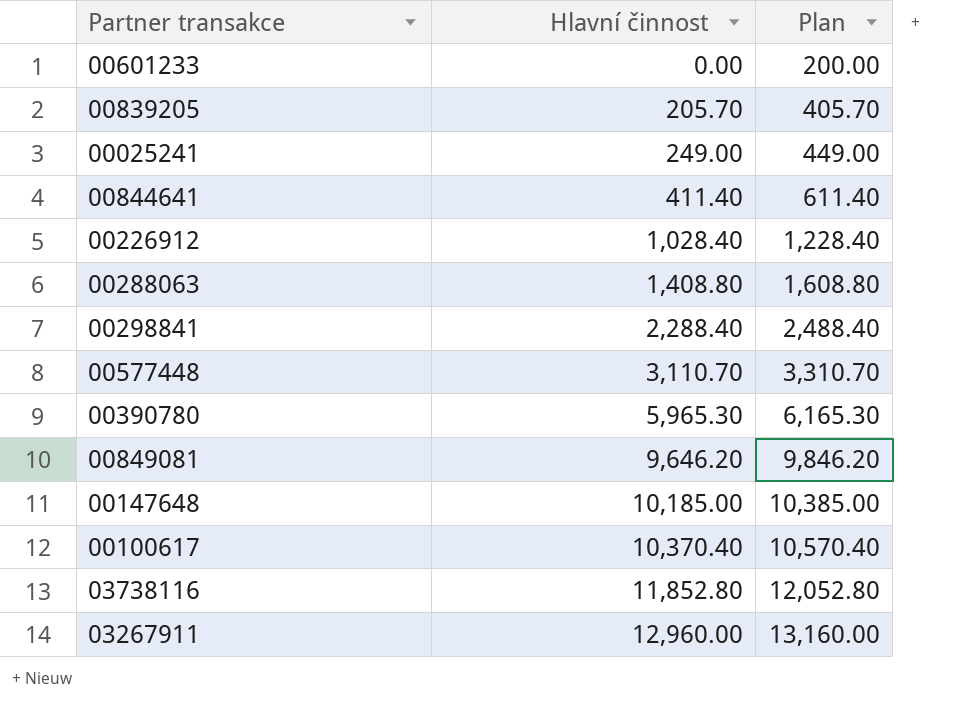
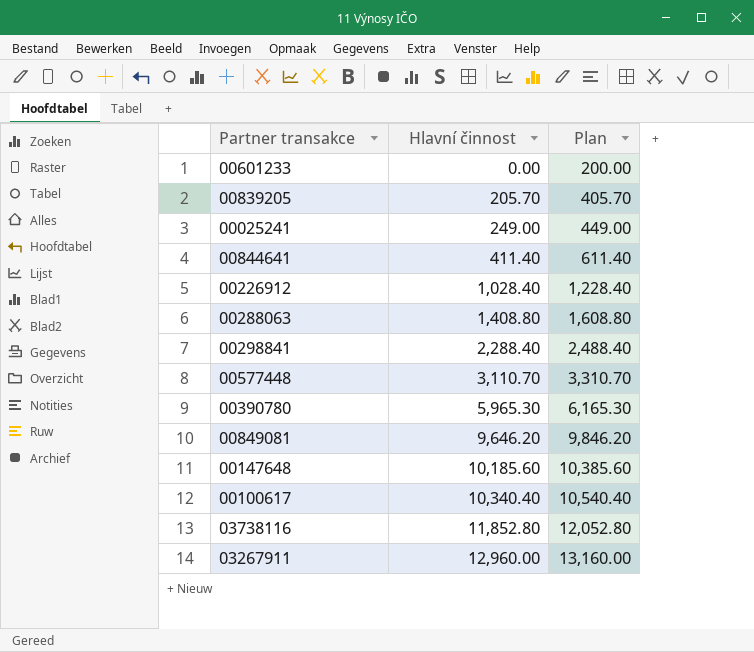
00147648 | Hlavní činnost: 10,185.00 -> 10,185.60
00147648 | Plan: 10,385.00 -> 10,385.60
00100617 | Hlavní činnost: 10,370.40 -> 10,340.40
00100617 | Plan: 10,570.40 -> 10,540.40

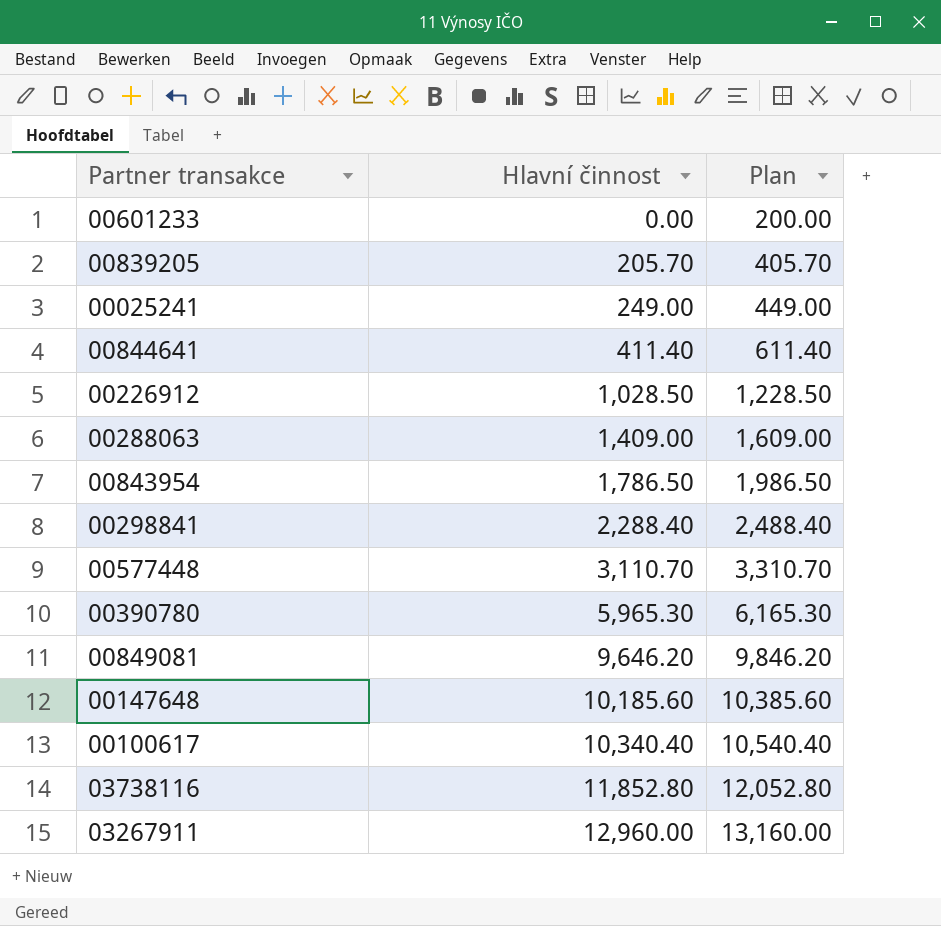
00226912 | Hlavní činnost: 1,028.40 -> 1,028.50
00226912 | Plan: 1,228.40 -> 1,228.50
00288063 | Hlavní činnost: 1,408.80 -> 1,409.00
00288063 | Plan: 1,608.80 -> 1,609.00
row 00843954: none -> 1,786.50 | 1,986.50

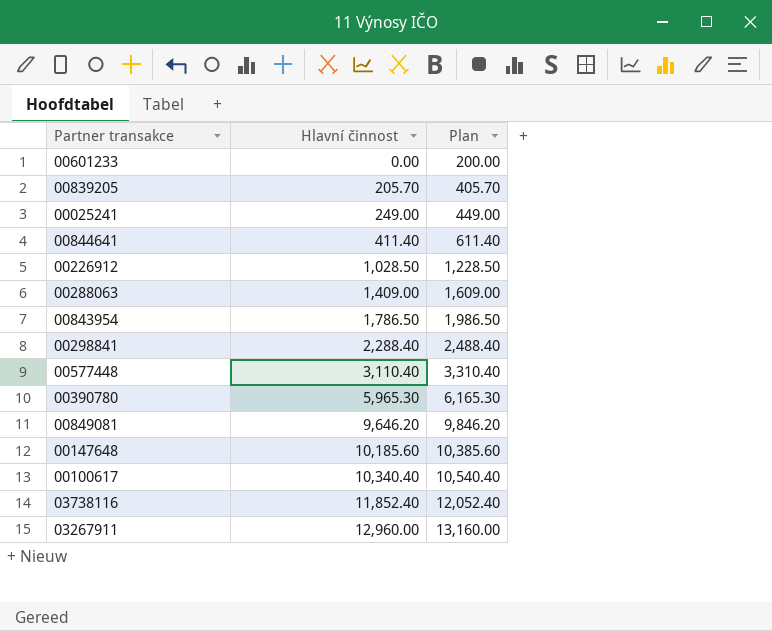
00577448 | Hlavní činnost: 3,110.70 -> 3,110.40
00577448 | Plan: 3,310.70 -> 3,310.40
03738116 | Hlavní činnost: 11,852.80 -> 11,852.40
03738116 | Plan: 12,052.80 -> 12,052.40

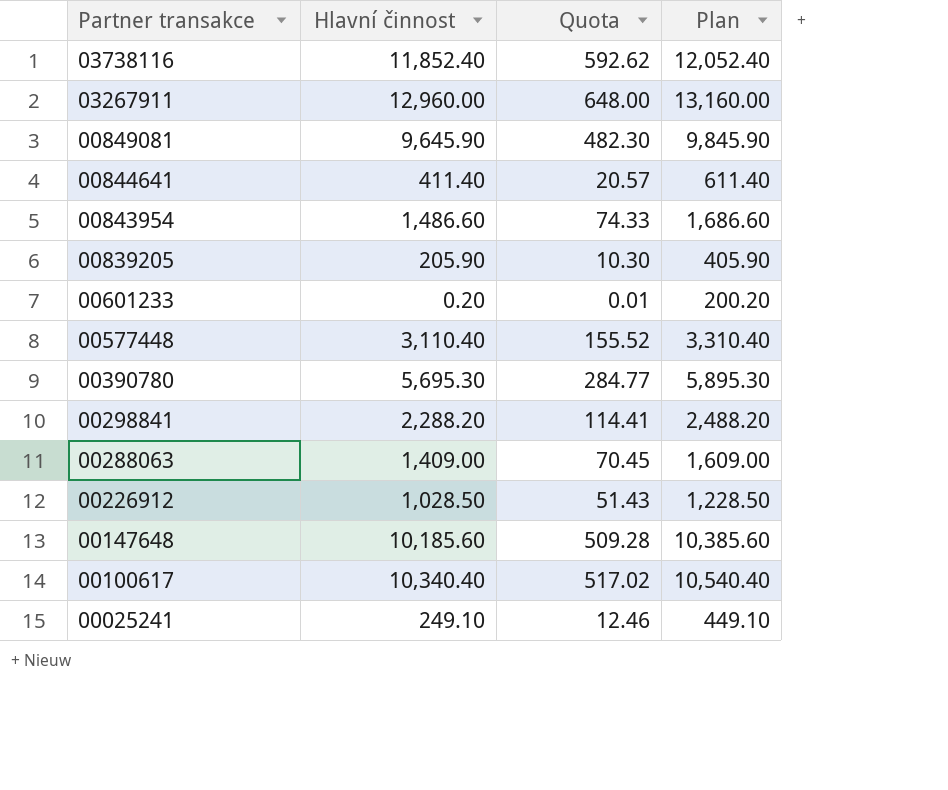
row order: Hlavní činnost ascending -> Partner transakce descending
column Quota | formula: none -> [Hlavní činnost] * 0.05
00849081 | Hlavní činnost: 9,646.20 -> 9,645.90
00849081 | Plan: 9,846.20 -> 9,845.90
00843954 | Hlavní činnost: 1,786.50 -> 1,486.60
00843954 | Plan: 1,986.50 -> 1,686.60
00839205 | Hlavní činnost: 205.70 -> 205.90
00839205 | Plan: 405.70 -> 405.90
00601233 | Hlavní činnost: 0.00 -> 0.20
00601233 | Plan: 200.00 -> 200.20
00390780 | Hlavní činnost: 5,965.30 -> 5,695.30
00390780 | Plan: 6,165.30 -> 5,895.30
00298841 | Hlavní činnost: 2,288.40 -> 2,288.20
00298841 | Plan: 2,488.40 -> 2,488.20
00025241 | Hlavní činnost: 249.00 -> 249.10
00025241 | Plan: 449.00 -> 449.10

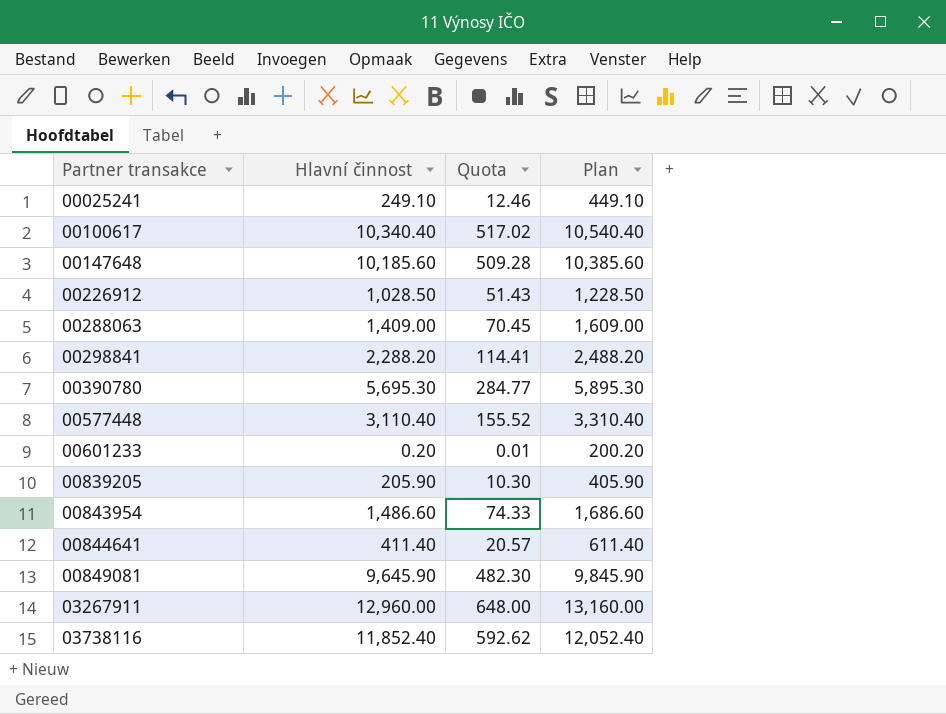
row order: Partner transakce descending -> Partner transakce ascending

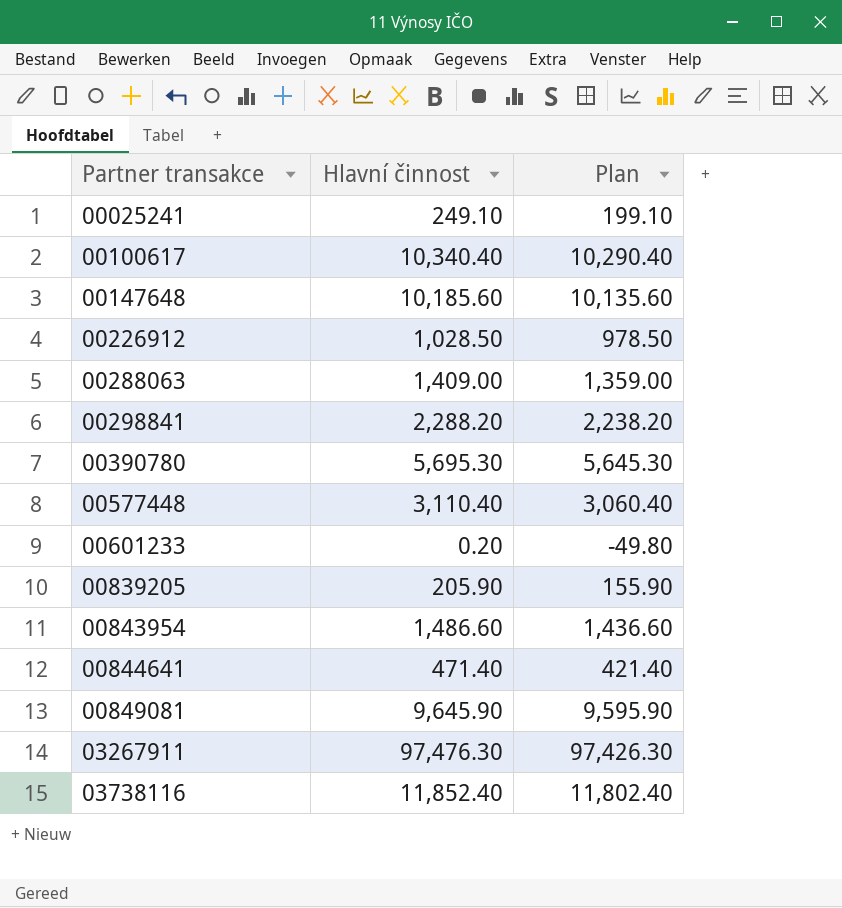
column Quota | formula: [Hlavní činnost] * 0.05 -> none
column Plan | formula: [Hlavní činnost] + 200 -> [Hlavní činnost] - 50
00844641 | Hlavní činnost: 411.40 -> 471.40
03267911 | Hlavní činnost: 12,960.00 -> 97,476.30

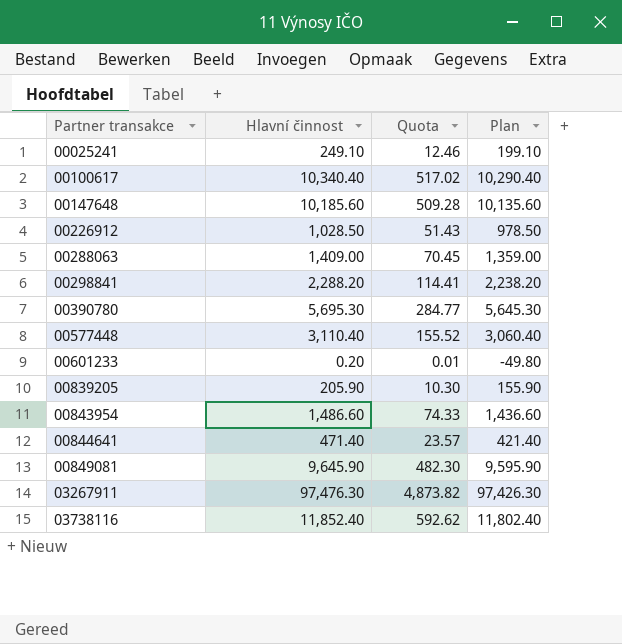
column Quota | formula: none -> [Hlavní činnost] * 0.05

